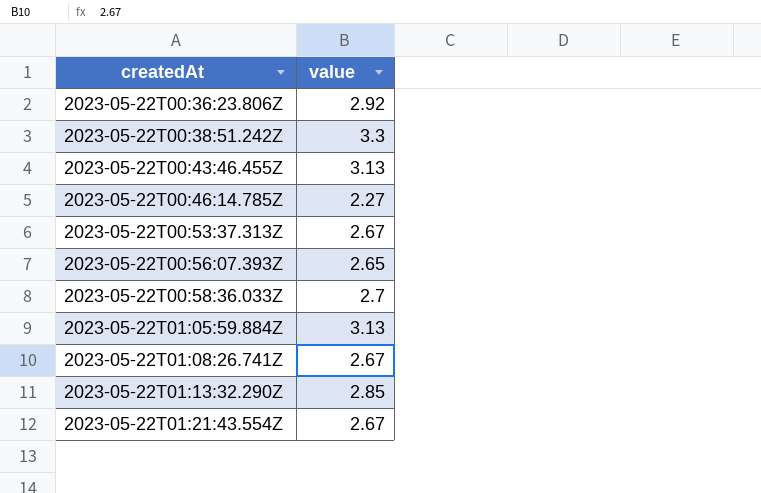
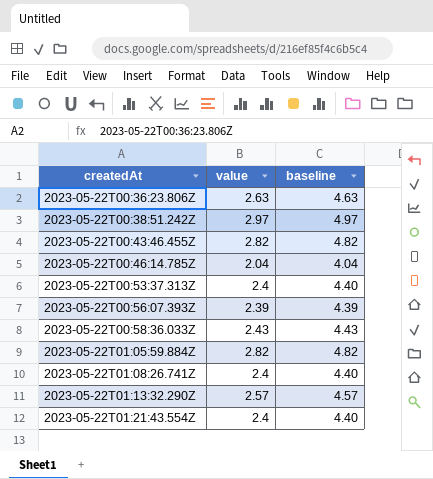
column baseline | formula: none -> [value] + 2
2023-05-22T00:36:23.806Z | value: 2.92 -> 2.63
2023-05-22T00:38:51.242Z | value: 3.3 -> 2.97
2023-05-22T00:43:46.455Z | value: 3.13 -> 2.82
2023-05-22T00:46:14.785Z | value: 2.27 -> 2.04
2023-05-22T00:53:37.313Z | value: 2.67 -> 2.4
2023-05-22T00:56:07.393Z | value: 2.65 -> 2.39
2023-05-22T00:58:36.033Z | value: 2.7 -> 2.43
2023-05-22T01:05:59.884Z | value: 3.13 -> 2.82
2023-05-22T01:08:26.741Z | value: 2.67 -> 2.4
2023-05-22T01:13:32.290Z | value: 2.85 -> 2.57
2023-05-22T01:21:43.554Z | value: 2.67 -> 2.4

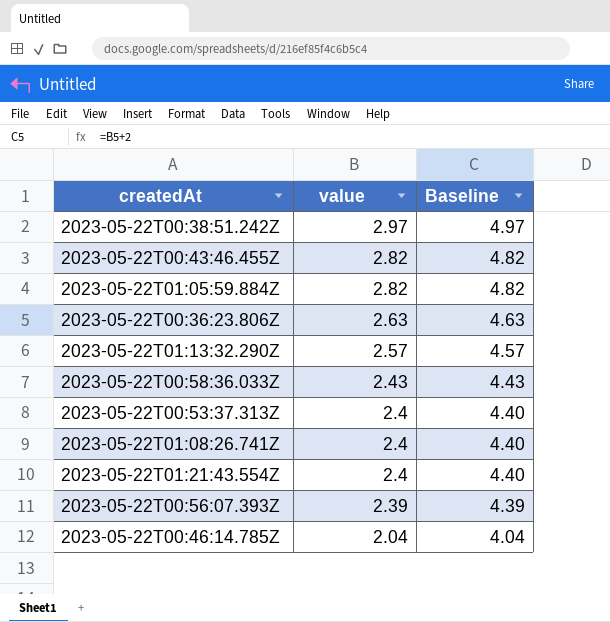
row order: createdAt ascending -> value descending
column name: baseline -> Baseline

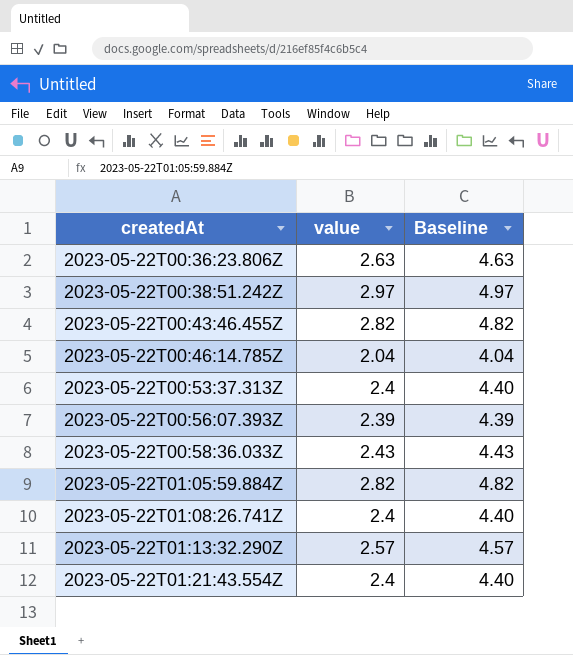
row order: value descending -> createdAt ascending

